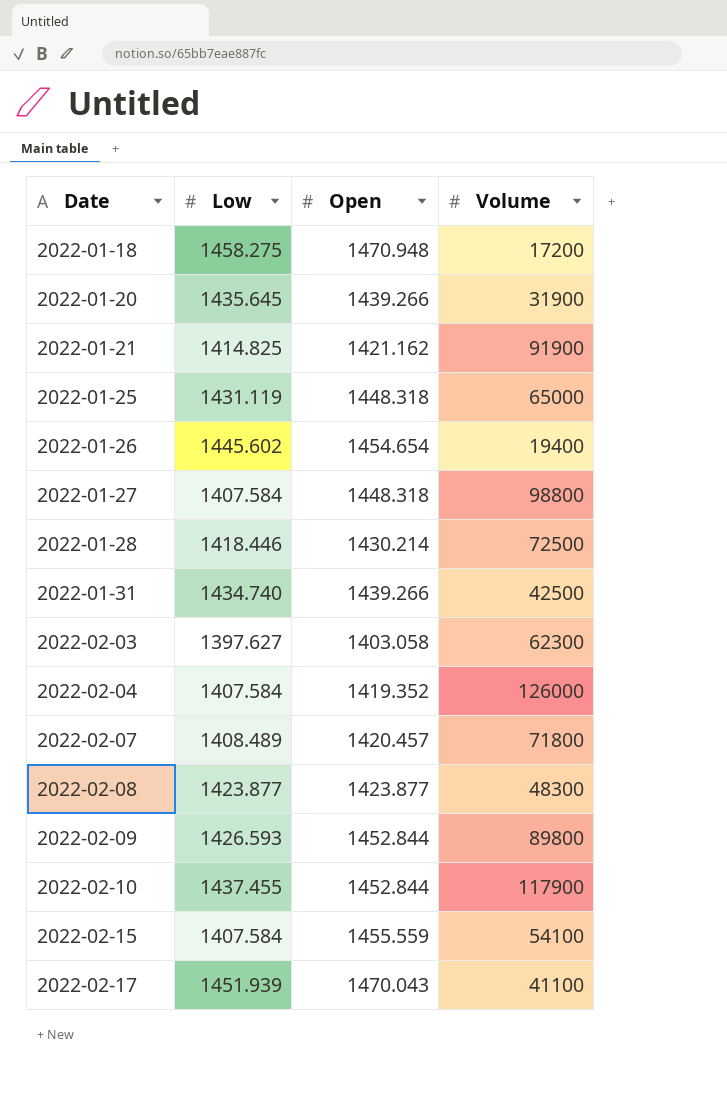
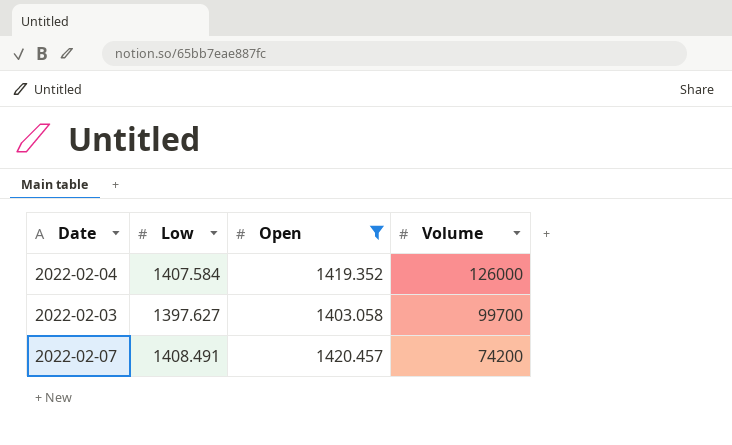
filter: none -> Open <= 1420.457
row order: Date ascending -> Volume descending
2022-02-03 | Volume: 62300 -> 99700
2022-02-07 | Low: 1408.489 -> 1408.491
2022-02-07 | Volume: 71800 -> 74200

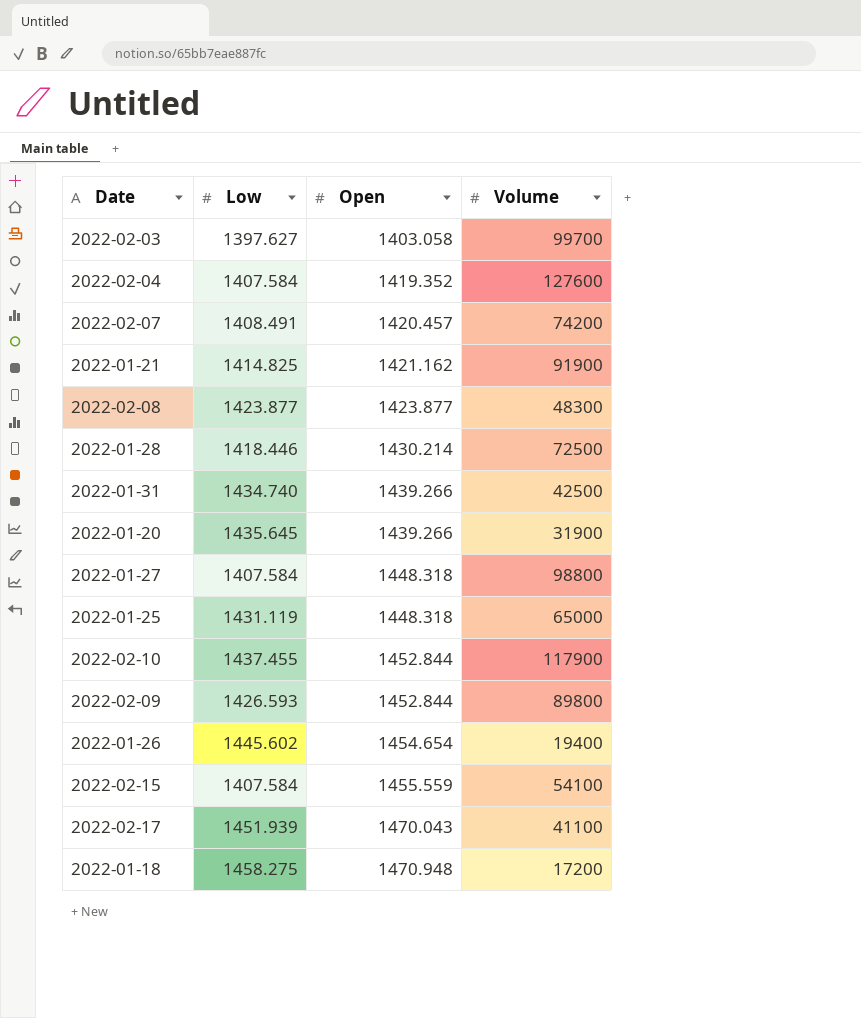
filter: Open <= 1420.457 -> none
row order: Volume descending -> Open ascending
2022-02-04 | Volume: 126000 -> 127600

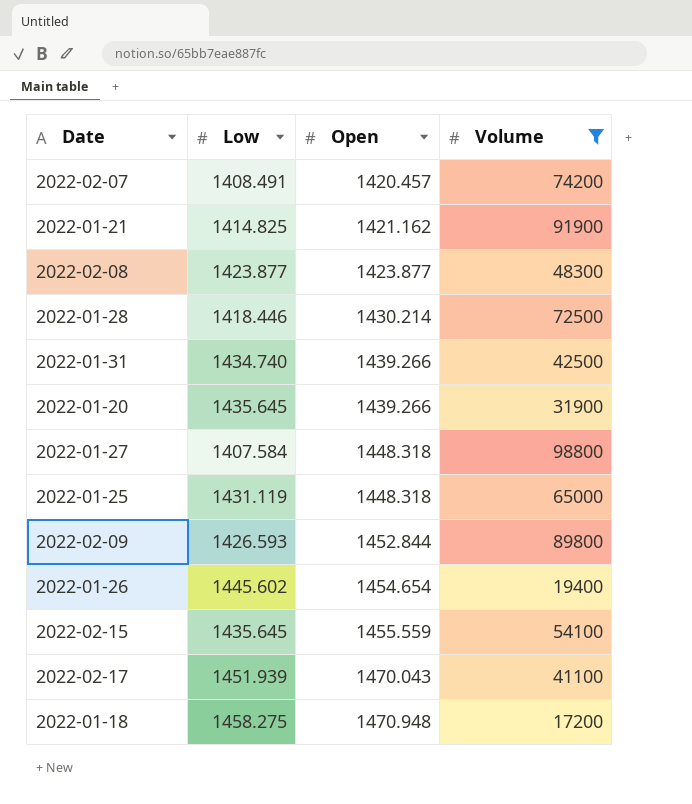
filter: none -> Volume <= 98800
2022-02-15 | Low: 1407.584 -> 1435.645

